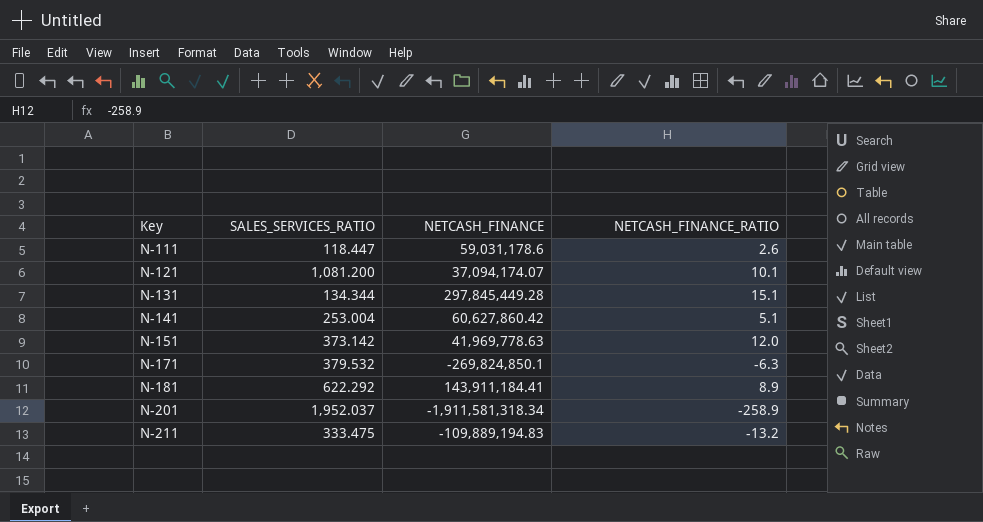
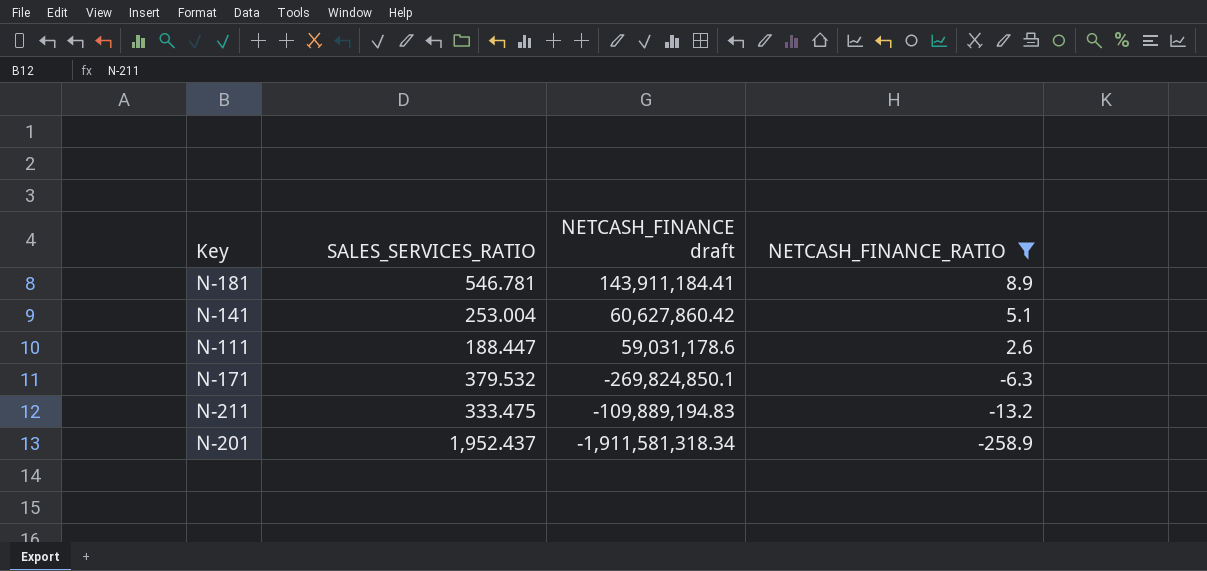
filter: none -> NETCASH_FINANCE_RATIO <= 8.9
row order: Key ascending -> NETCASH_FINANCE_RATIO descending
column name: NETCASH_FINANCE -> NETCASH_FINANCE draft
N-181 | SALES_SERVICES_RATIO: 622.292 -> 546.781
N-111 | SALES_SERVICES_RATIO: 118.447 -> 188.447
N-201 | SALES_SERVICES_RATIO: 1,952.037 -> 1,952.437

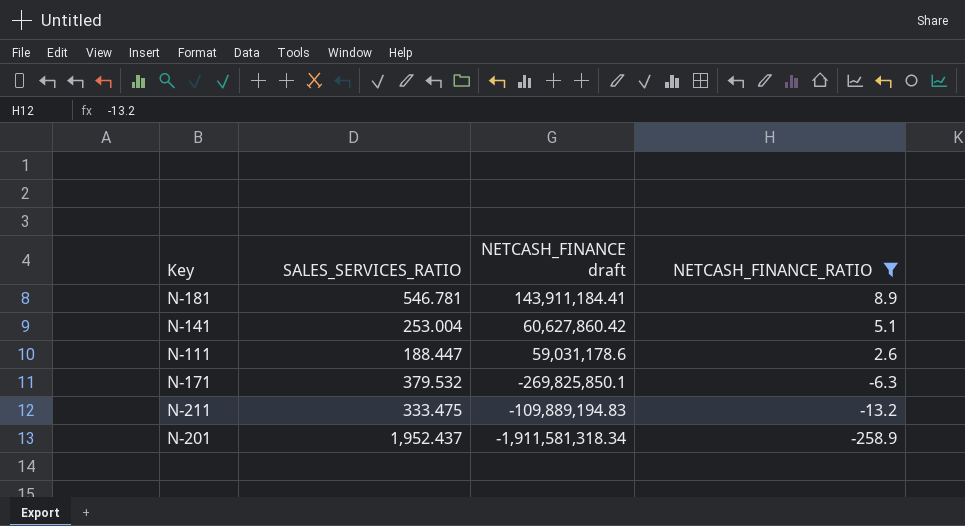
N-171 | NETCASH_FINANCE draft: -269,824,850.1 -> -269,825,850.1

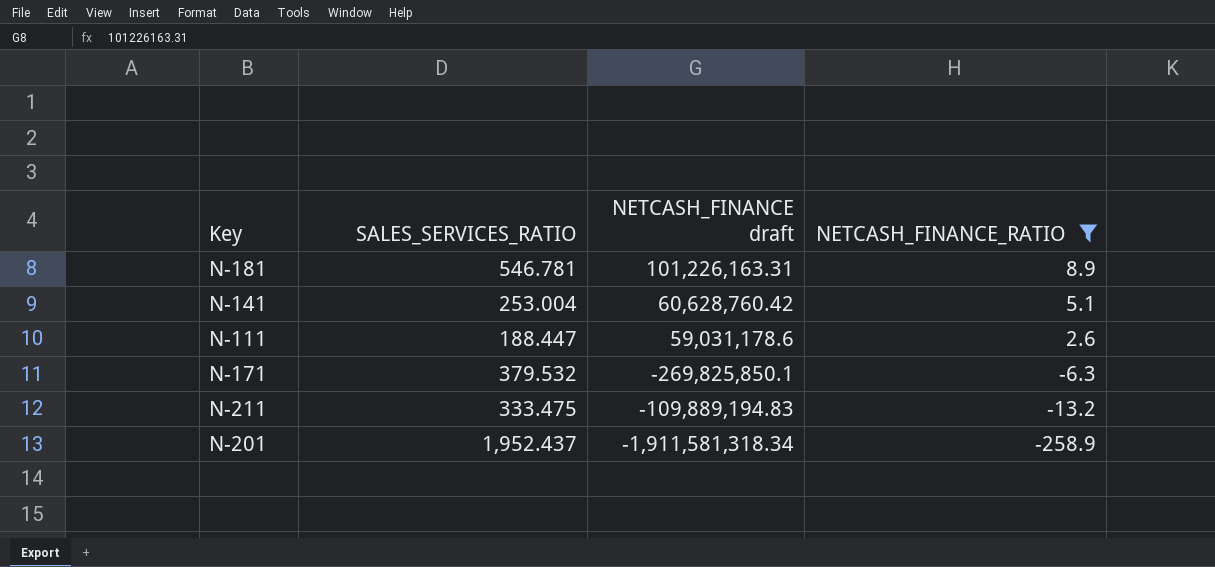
N-181 | NETCASH_FINANCE draft: 143,911,184.41 -> 101,226,163.31
N-141 | NETCASH_FINANCE draft: 60,627,860.42 -> 60,628,760.42

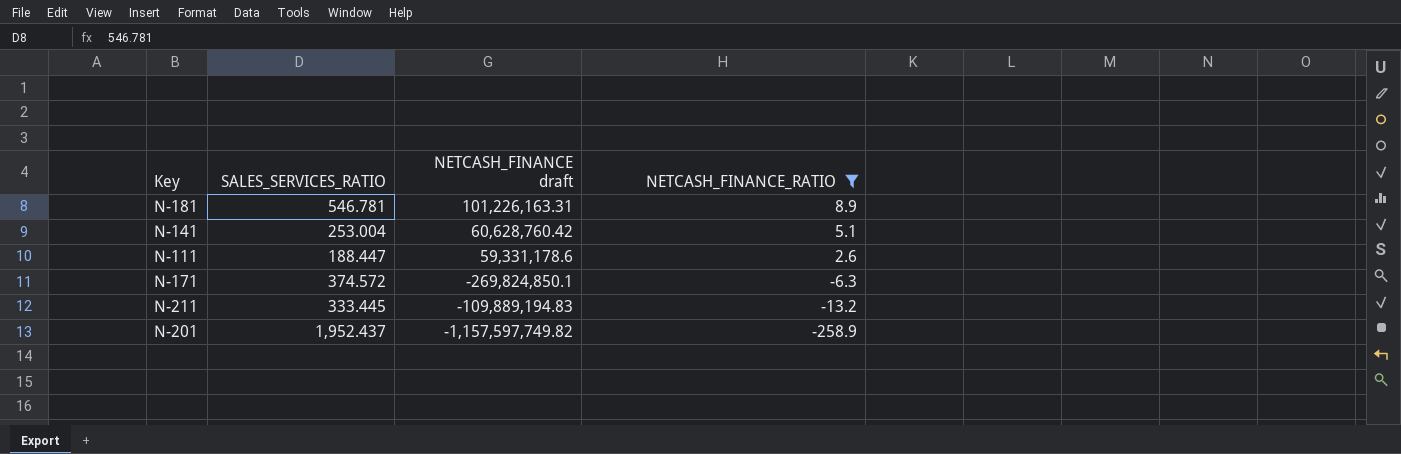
N-111 | NETCASH_FINANCE draft: 59,031,178.6 -> 59,331,178.6
N-171 | SALES_SERVICES_RATIO: 379.532 -> 374.572
N-171 | NETCASH_FINANCE draft: -269,825,850.1 -> -269,824,850.1
N-211 | SALES_SERVICES_RATIO: 333.475 -> 333.445
N-201 | NETCASH_FINANCE draft: -1,911,581,318.34 -> -1,157,597,749.82

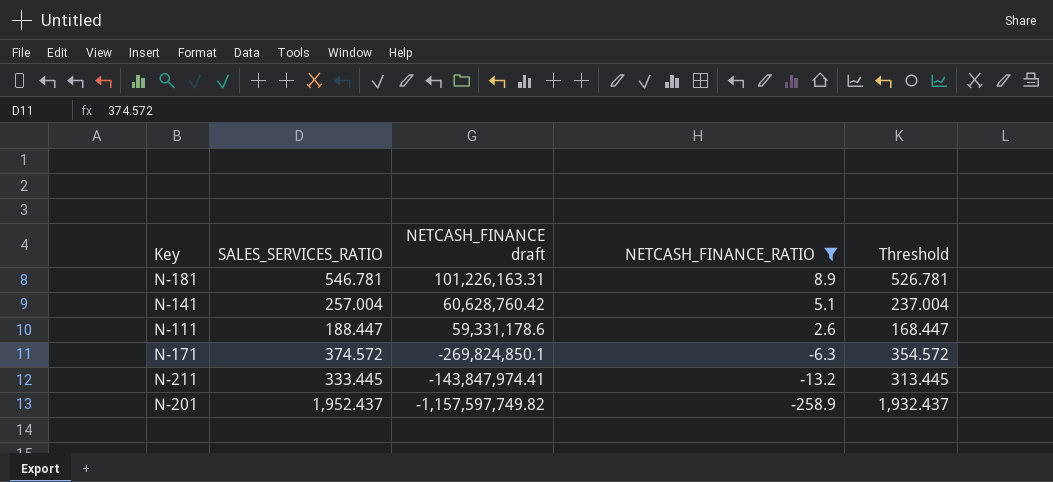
column Threshold | formula: none -> [SALES_SERVICES_RATIO] - 20
N-141 | SALES_SERVICES_RATIO: 253.004 -> 257.004
N-211 | NETCASH_FINANCE draft: -109,889,194.83 -> -143,847,974.41

